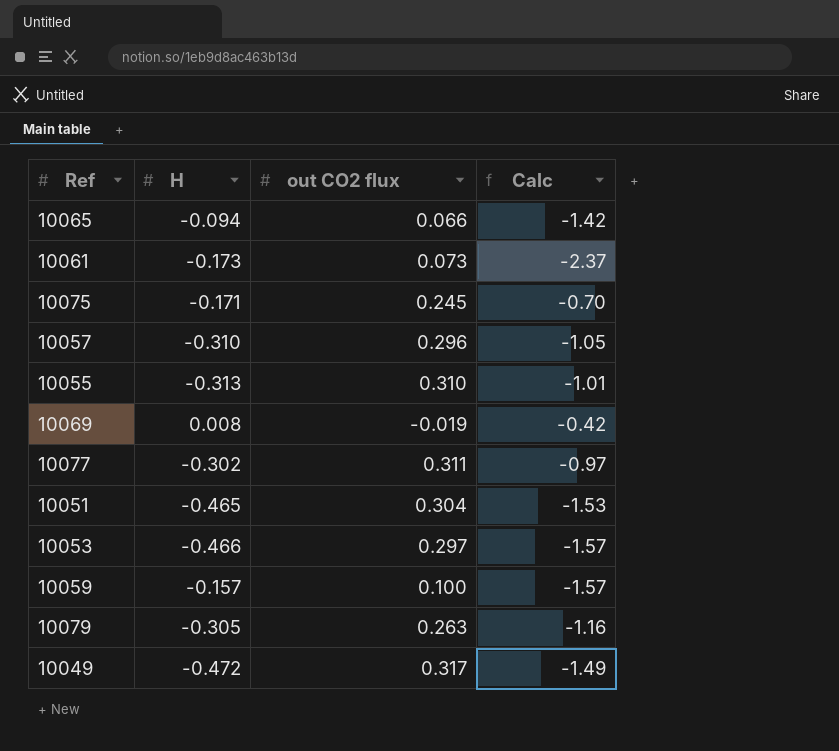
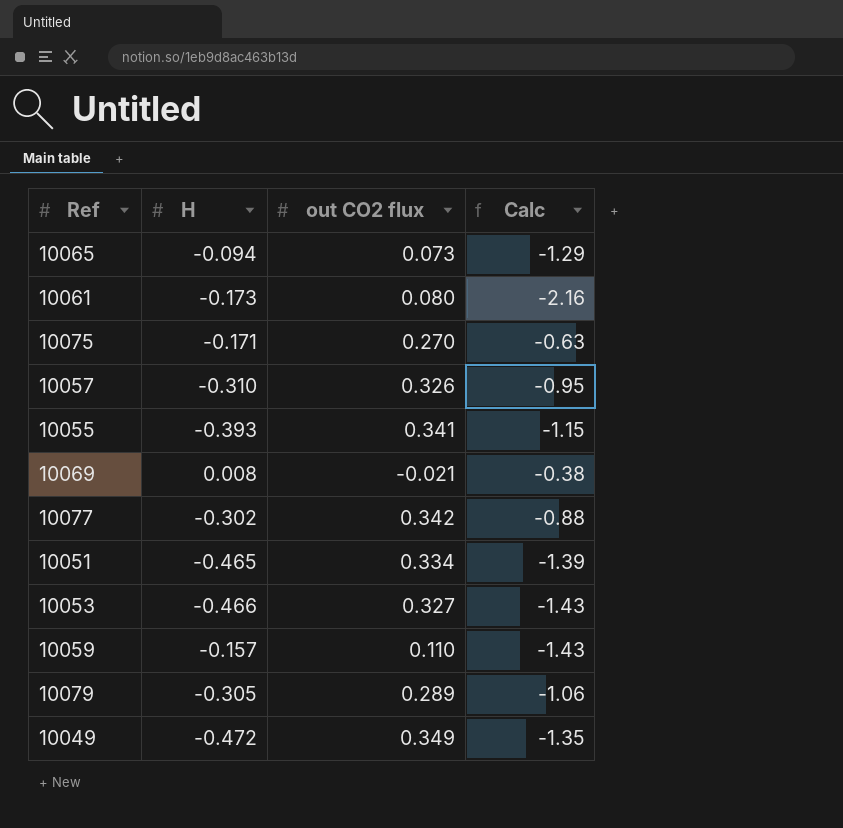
10065 | out CO2 flux: 0.066 -> 0.073
10065 | Calc: -1.42 -> -1.29
10061 | out CO2 flux: 0.073 -> 0.080
10061 | Calc: -2.37 -> -2.16
10075 | out CO2 flux: 0.245 -> 0.270
10075 | Calc: -0.70 -> -0.63
10057 | out CO2 flux: 0.296 -> 0.326
10057 | Calc: -1.05 -> -0.95
10055 | H: -0.313 -> -0.393
10055 | out CO2 flux: 0.310 -> 0.341
10055 | Calc: -1.01 -> -1.15
10069 | out CO2 flux: -0.019 -> -0.021
10069 | Calc: -0.42 -> -0.38
10077 | out CO2 flux: 0.311 -> 0.342
10077 | Calc: -0.97 -> -0.88
10051 | out CO2 flux: 0.304 -> 0.334
10051 | Calc: -1.53 -> -1.39
10053 | out CO2 flux: 0.297 -> 0.327
10053 | Calc: -1.57 -> -1.43
10059 | out CO2 flux: 0.100 -> 0.110
10059 | Calc: -1.57 -> -1.43
10079 | out CO2 flux: 0.263 -> 0.289
10079 | Calc: -1.16 -> -1.06
10049 | out CO2 flux: 0.317 -> 0.349
10049 | Calc: -1.49 -> -1.35

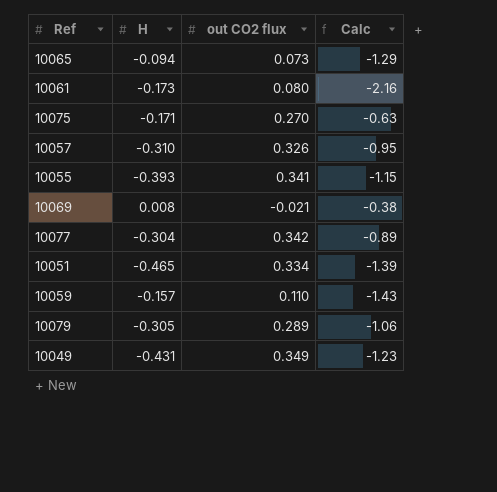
row 10053: -0.466 | 0.327 | -1.43 -> none
10077 | H: -0.302 -> -0.304
10077 | Calc: -0.88 -> -0.89
10049 | H: -0.472 -> -0.431
10049 | Calc: -1.35 -> -1.23

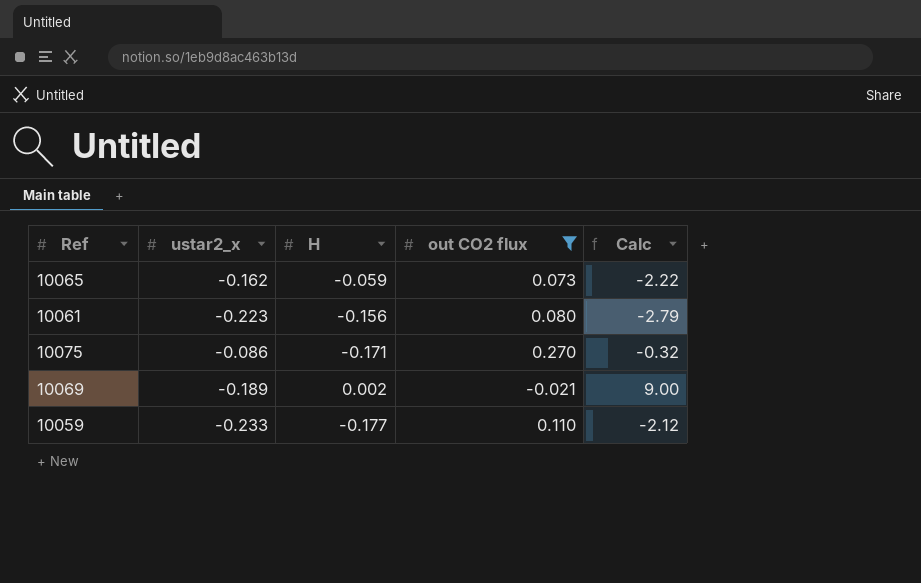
filter: none -> out CO2 flux <= 0.270
column ustar2_x | position: none -> 2
column Calc | formula: [H] / [out CO2 flux] -> [ustar2_x] / [out CO2 flux]
10065 | H: -0.094 -> -0.059
10061 | H: -0.173 -> -0.156
10069 | H: 0.008 -> 0.002
10059 | H: -0.157 -> -0.177

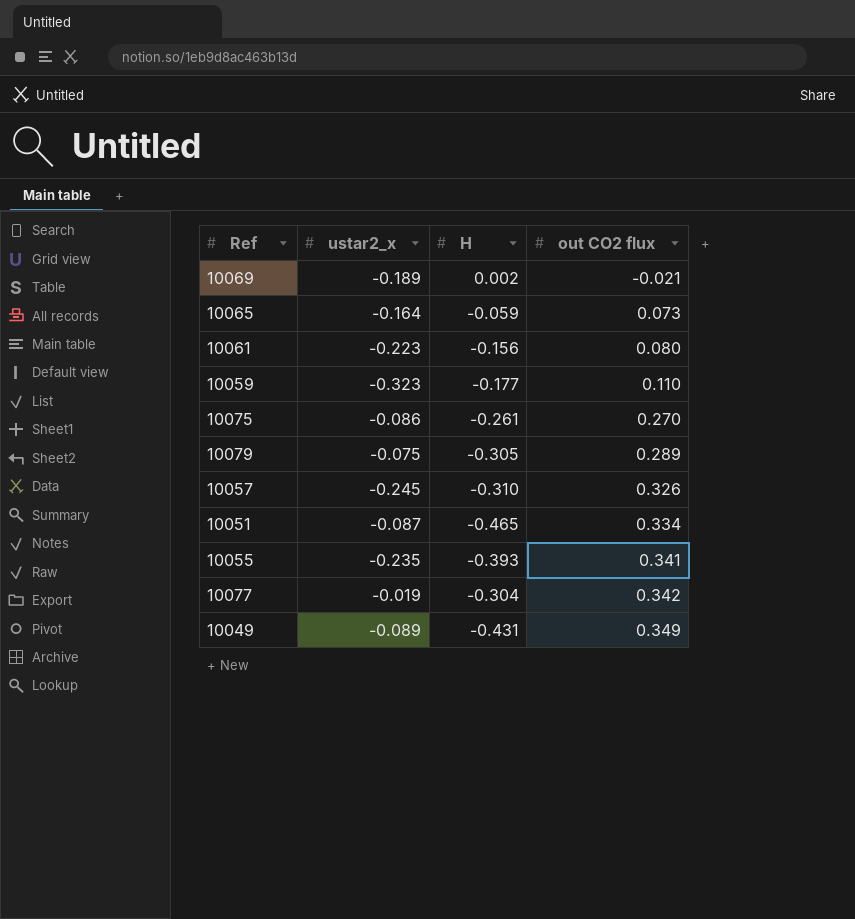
filter: out CO2 flux <= 0.270 -> none
row order: none -> out CO2 flux ascending
column Calc | formula: [ustar2_x] / [out CO2 flux] -> none
10065 | ustar2_x: -0.162 -> -0.164
10059 | ustar2_x: -0.233 -> -0.323
10075 | H: -0.171 -> -0.261

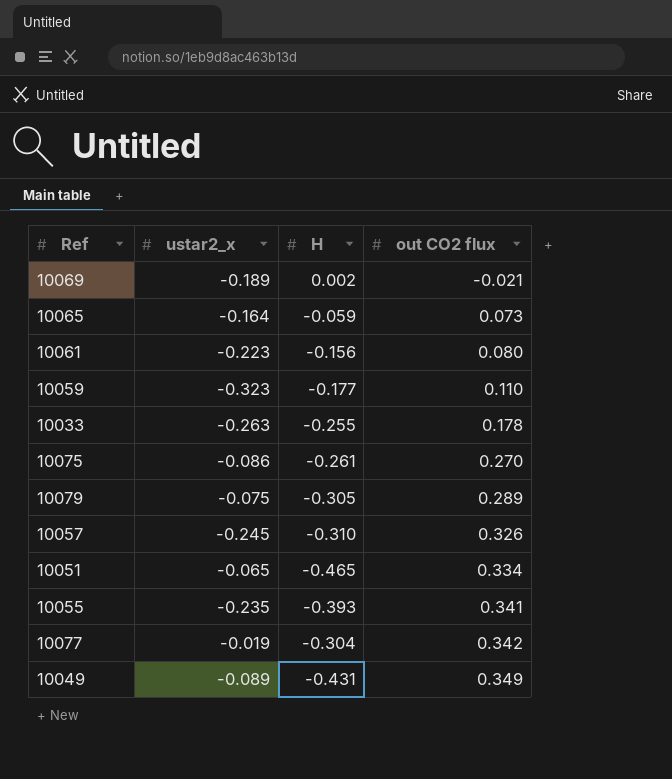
row 10033: none -> -0.263 | -0.255 | 0.178
10051 | ustar2_x: -0.087 -> -0.065

